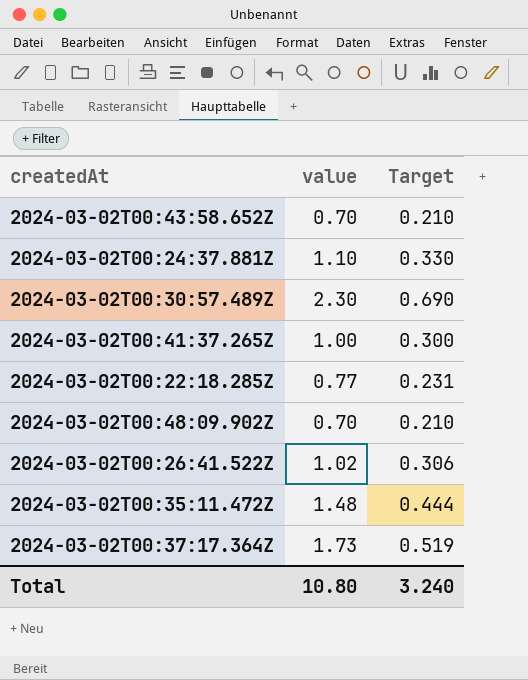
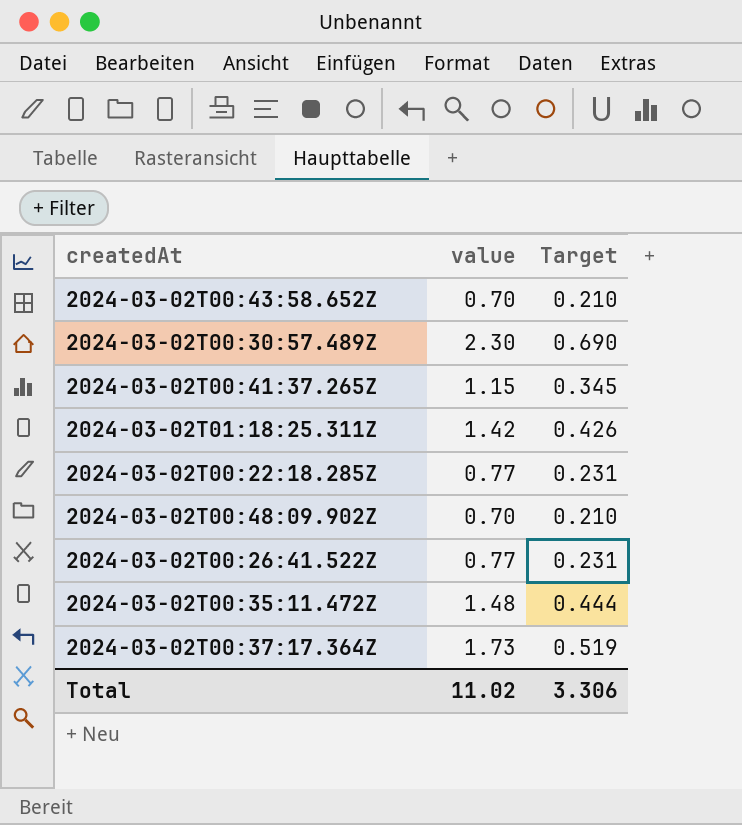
row 2024-03-02T00:24:37.881Z: 1.10 | 0.330 -> none
2024-03-02T00:41:37.265Z | value: 1.00 -> 1.15
2024-03-02T00:41:37.265Z | Target: 0.300 -> 0.345
row 2024-03-02T01:18:25.311Z: none -> 1.42 | 0.426
2024-03-02T00:26:41.522Z | value: 1.02 -> 0.77
2024-03-02T00:26:41.522Z | Target: 0.306 -> 0.231
Total | value: 10.80 -> 11.02
Total | Target: 3.240 -> 3.306

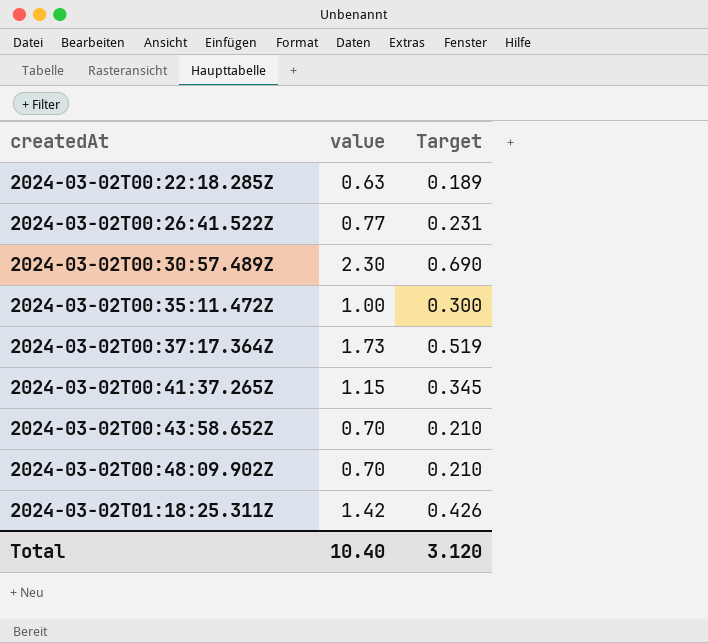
row order: none -> createdAt ascending
2024-03-02T00:22:18.285Z | value: 0.77 -> 0.63
2024-03-02T00:22:18.285Z | Target: 0.231 -> 0.189
2024-03-02T00:35:11.472Z | value: 1.48 -> 1.00
2024-03-02T00:35:11.472Z | Target: 0.444 -> 0.300
Total | value: 11.02 -> 10.40
Total | Target: 3.306 -> 3.120

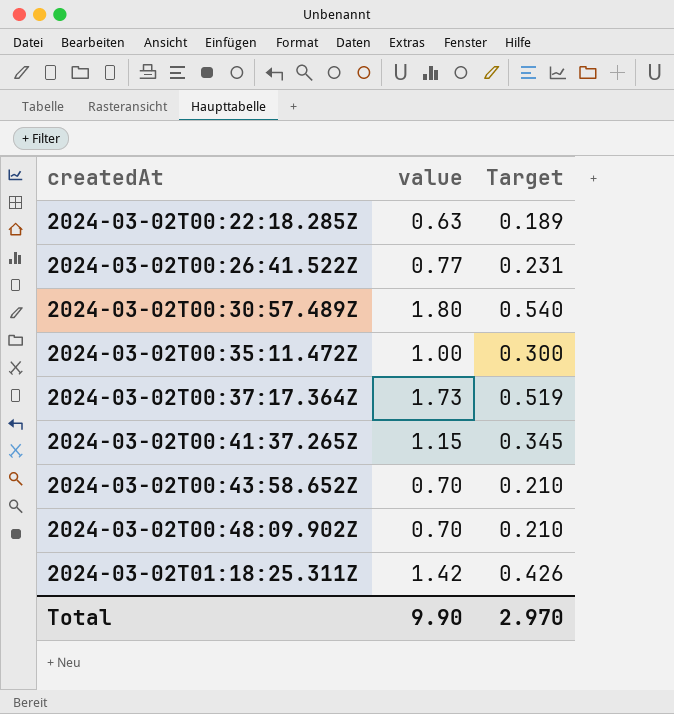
2024-03-02T00:30:57.489Z | value: 2.30 -> 1.80
2024-03-02T00:30:57.489Z | Target: 0.690 -> 0.540
Total | value: 10.40 -> 9.90
Total | Target: 3.120 -> 2.970

